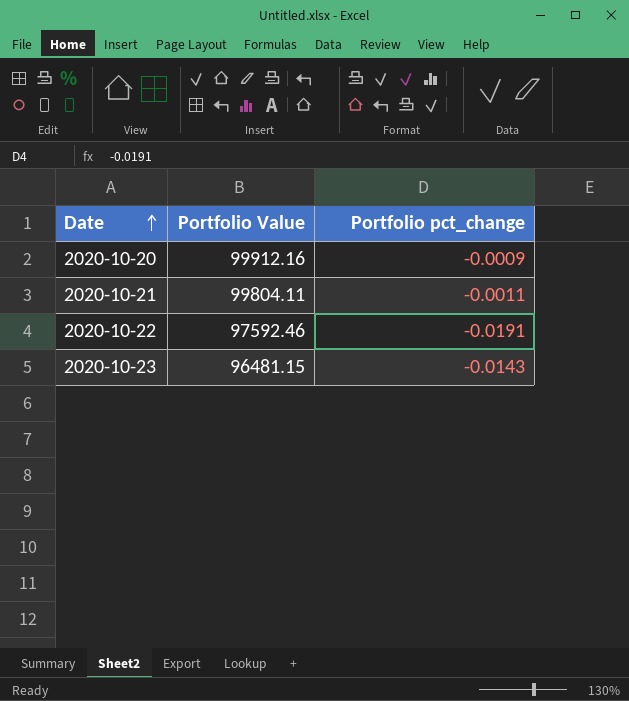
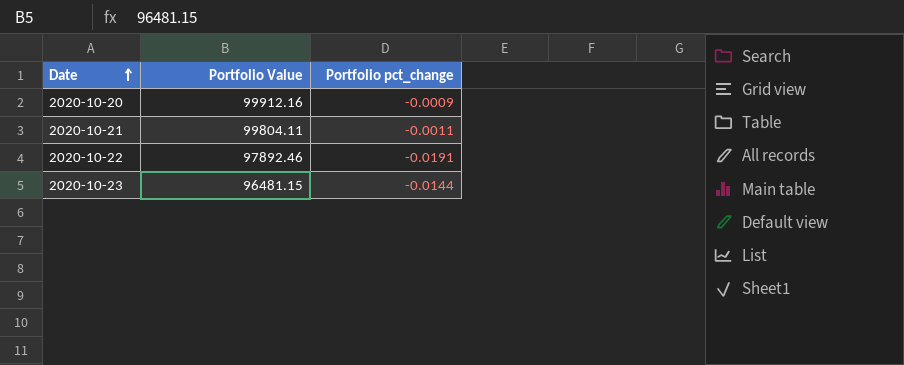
2020-10-22 | Portfolio Value: 97592.46 -> 97892.46
2020-10-23 | Portfolio pct_change: -0.0143 -> -0.0144

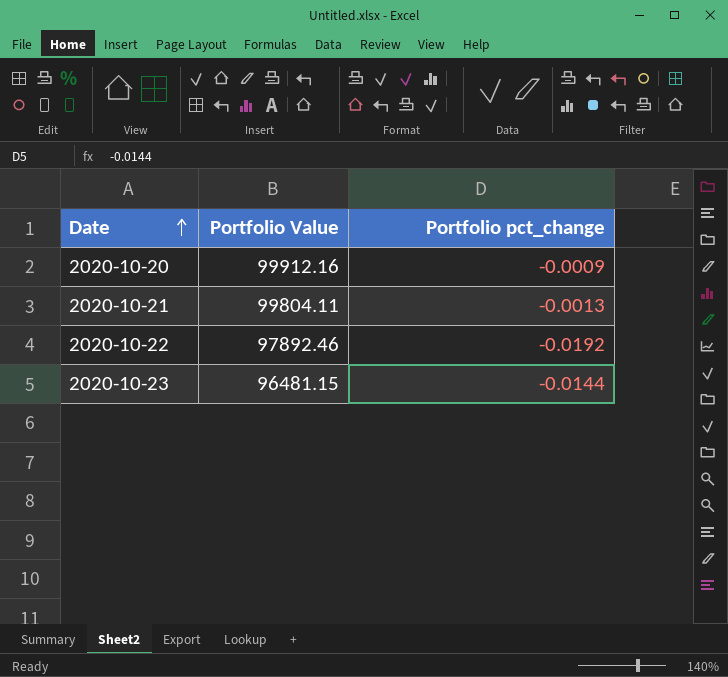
2020-10-21 | Portfolio pct_change: -0.0011 -> -0.0013
2020-10-22 | Portfolio pct_change: -0.0191 -> -0.0192

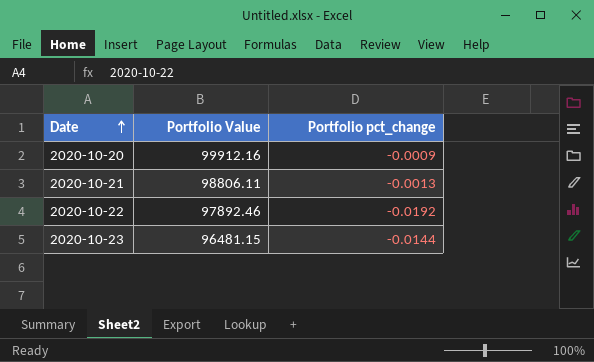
2020-10-21 | Portfolio Value: 99804.11 -> 98806.11

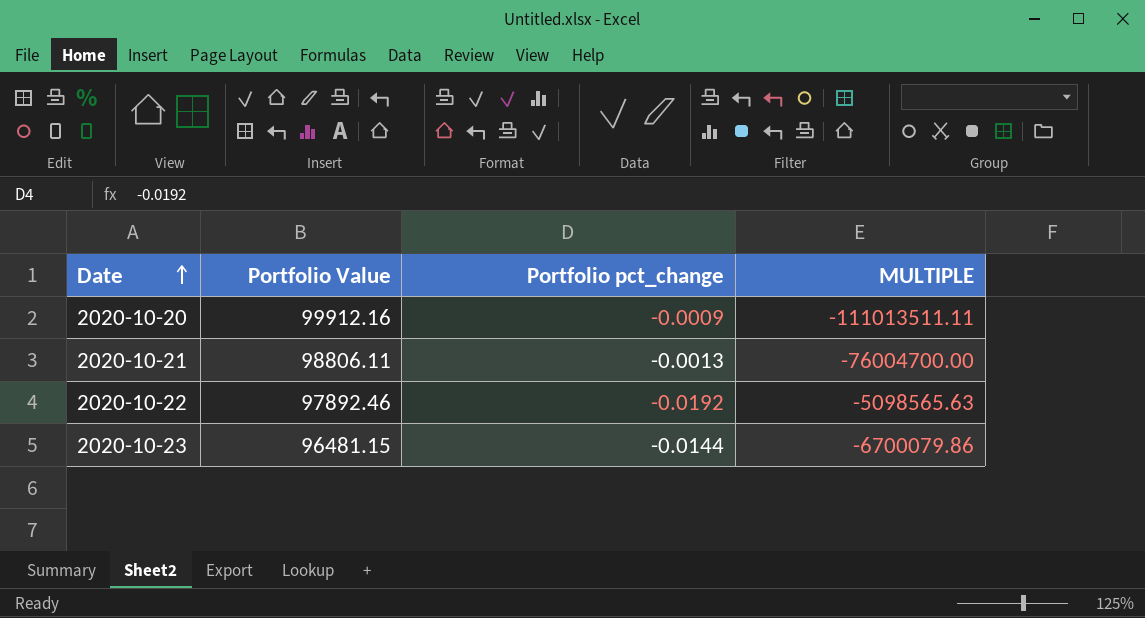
column MULTIPLE | formula: none -> [Portfolio Value] / [Portfolio pct_change]

